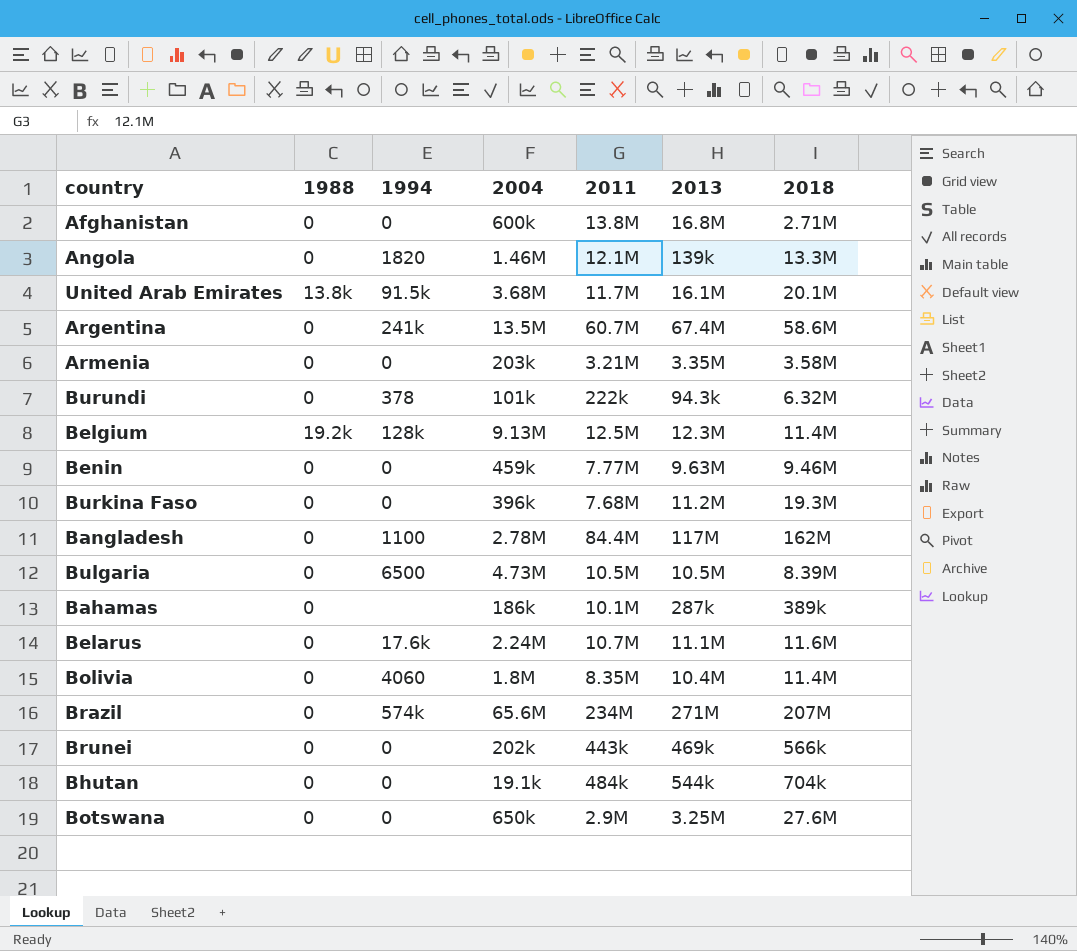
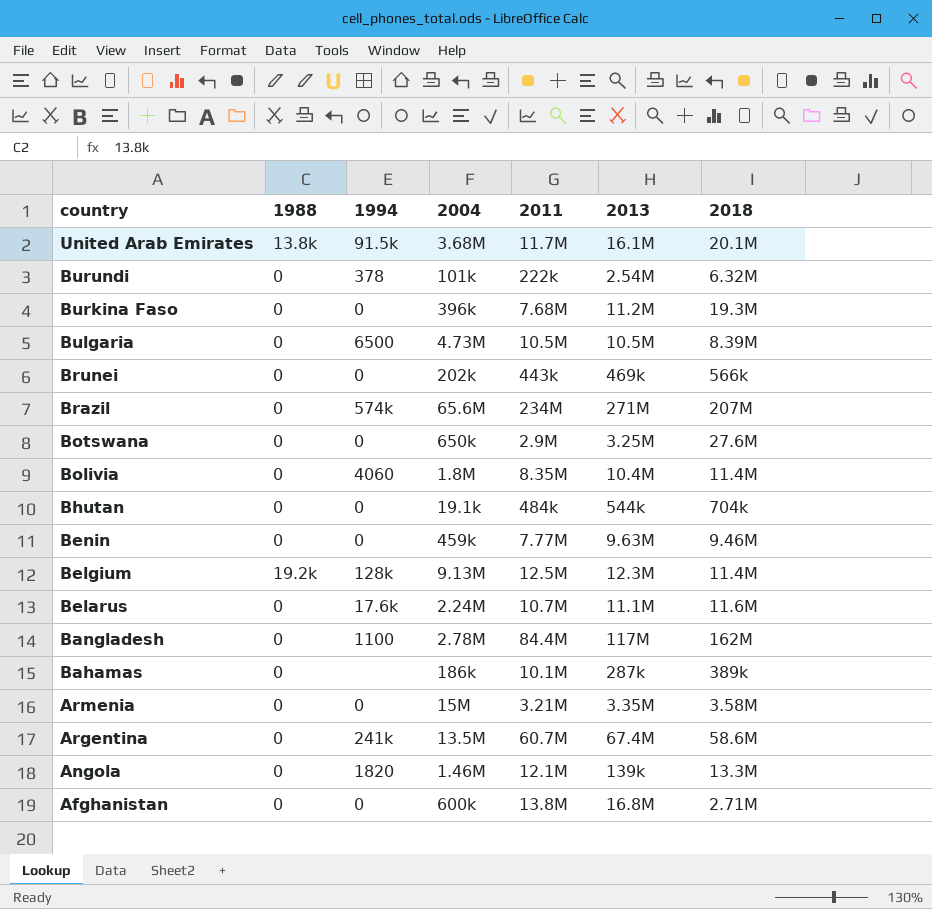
row order: none -> country descending
Burundi | 2013: 94.3k -> 2.54M
Armenia | 2004: 203k -> 15M

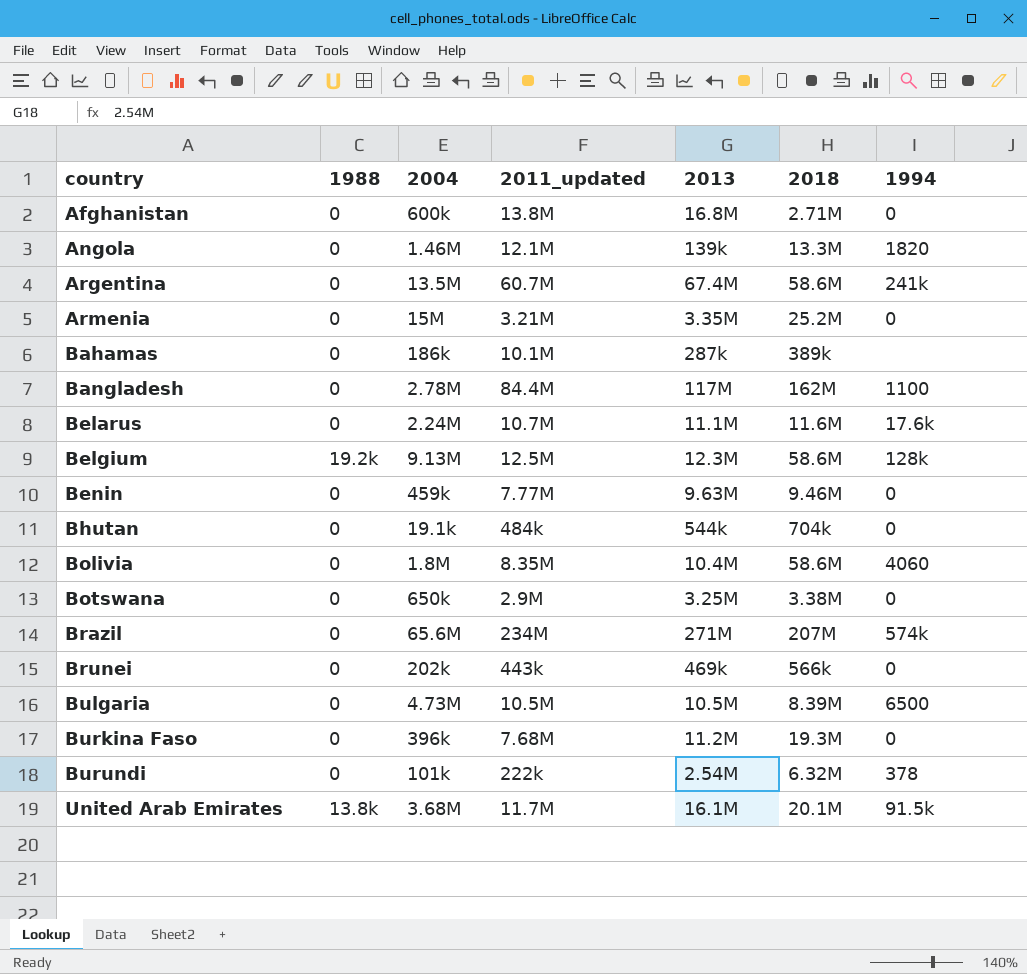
row order: country descending -> country ascending
column name: 2011 -> 2011_updated
column 1994 | position: 3 -> 7
Armenia | 2018: 3.58M -> 25.2M
Belgium | 2018: 11.4M -> 58.6M
Bolivia | 2018: 11.4M -> 58.6M
Botswana | 2018: 27.6M -> 3.38M

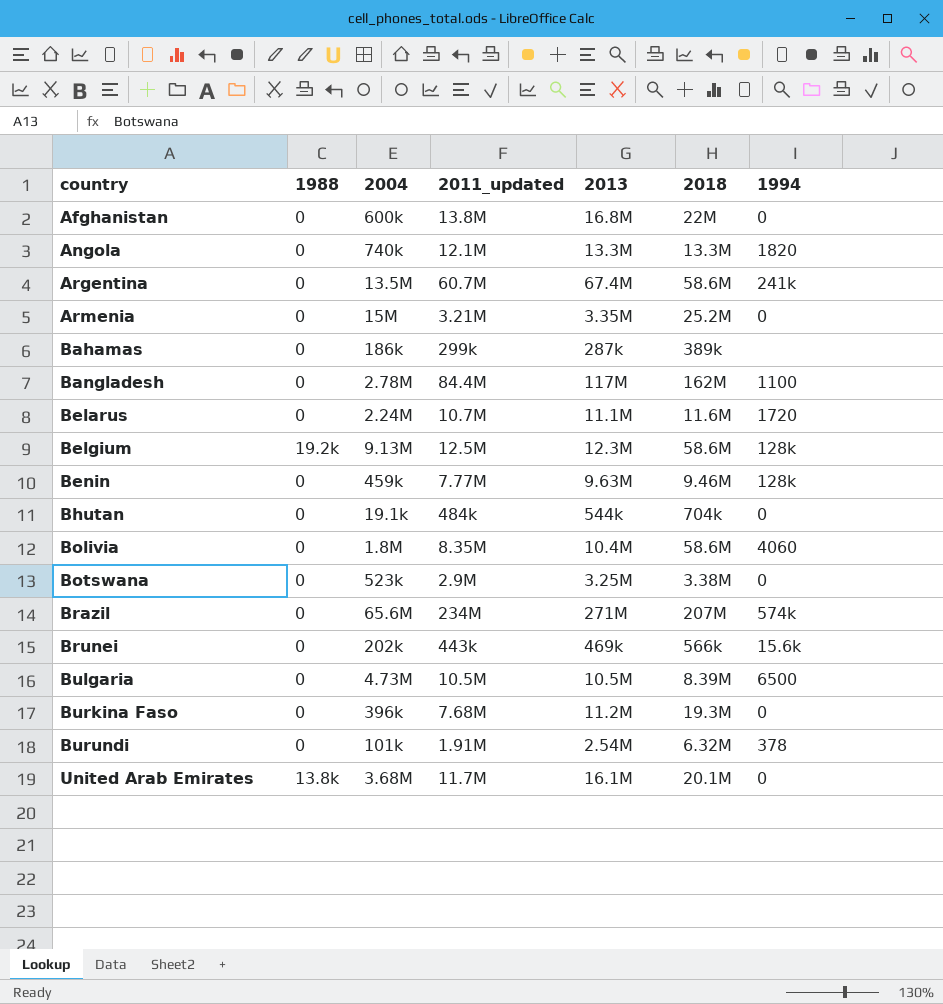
Afghanistan | 2018: 2.71M -> 22M
Angola | 2004: 1.46M -> 740k
Angola | 2013: 139k -> 13.3M
Bahamas | 2011_updated: 10.1M -> 299k
Belarus | 1994: 17.6k -> 1720
Benin | 1994: 0 -> 128k
Botswana | 2004: 650k -> 523k
Brunei | 1994: 0 -> 15.6k
Burundi | 2011_updated: 222k -> 1.91M
United Arab Emirates | 1994: 91.5k -> 0

